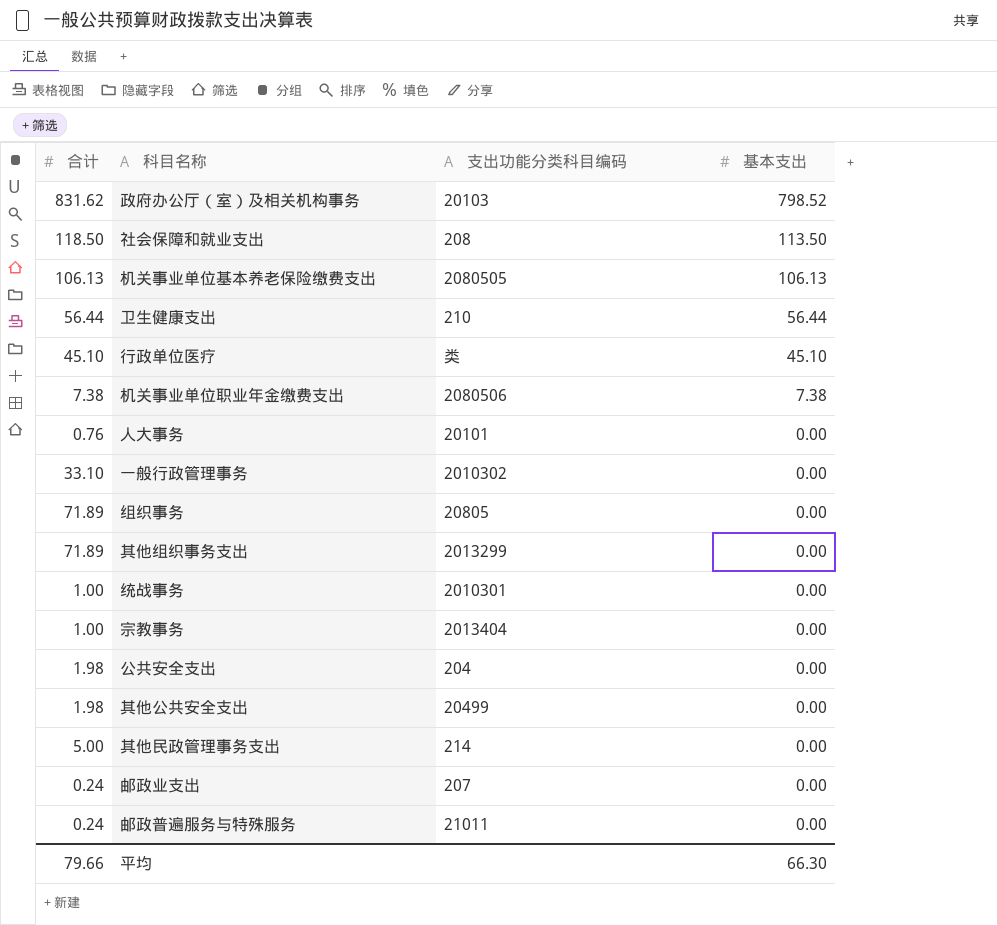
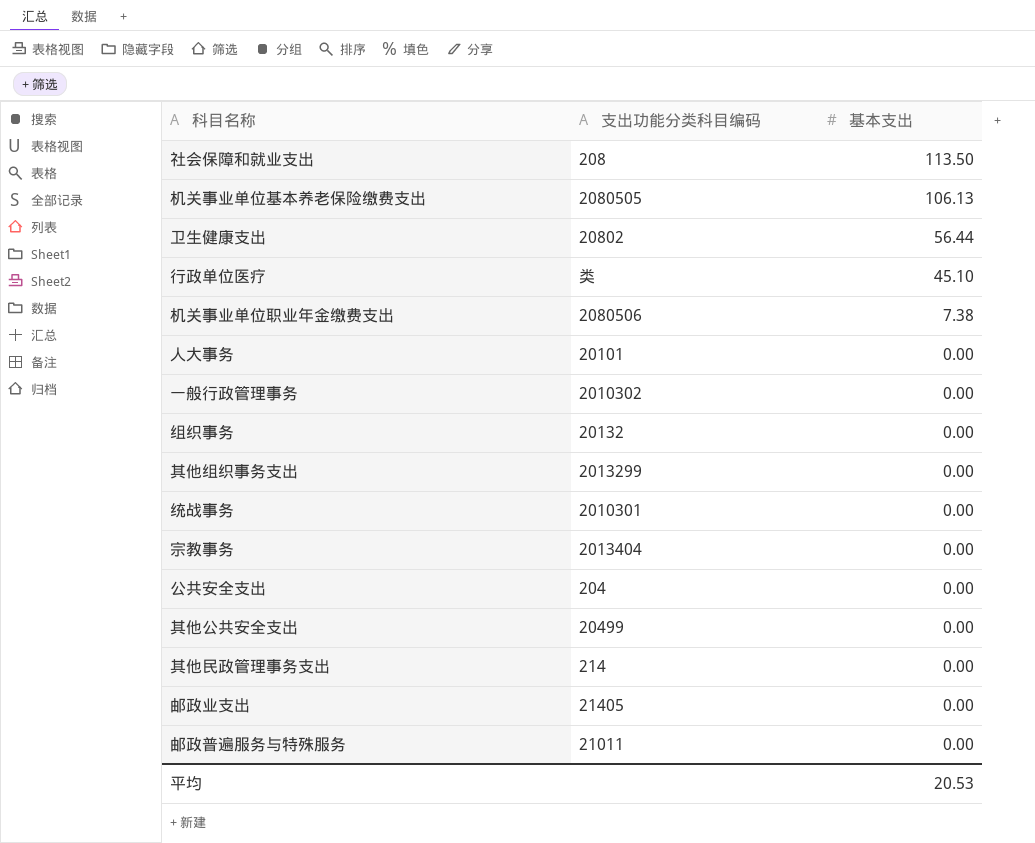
column 合计 | position: 1 -> none
row 政府办公厅（室）及相关机构事务: 831.62 | 20103 | 798.52 -> none
卫生健康支出 | 支出功能分类科目编码: 210 -> 20802
组织事务 | 支出功能分类科目编码: 20805 -> 20132
邮政业支出 | 支出功能分类科目编码: 207 -> 21405
平均 | 基本支出: 66.30 -> 20.53

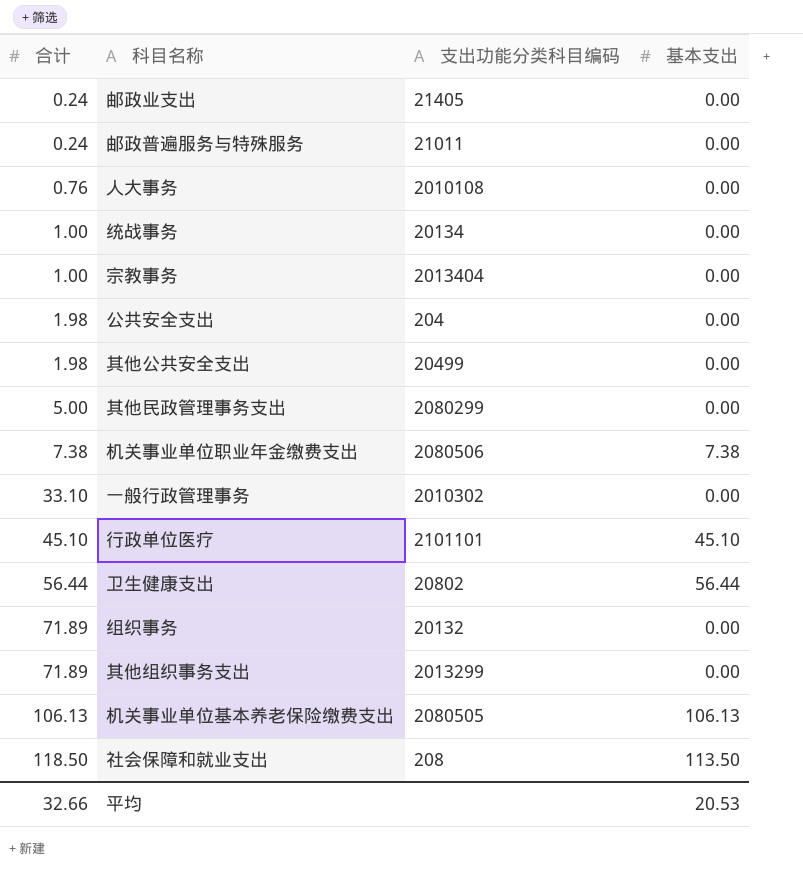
row order: 基本支出 descending -> 合计 ascending
column 合计 | position: none -> 1
人大事务 | 支出功能分类科目编码: 20101 -> 2010108
统战事务 | 支出功能分类科目编码: 2010301 -> 20134
其他民政管理事务支出 | 支出功能分类科目编码: 214 -> 2080299
行政单位医疗 | 支出功能分类科目编码: 类 -> 2101101

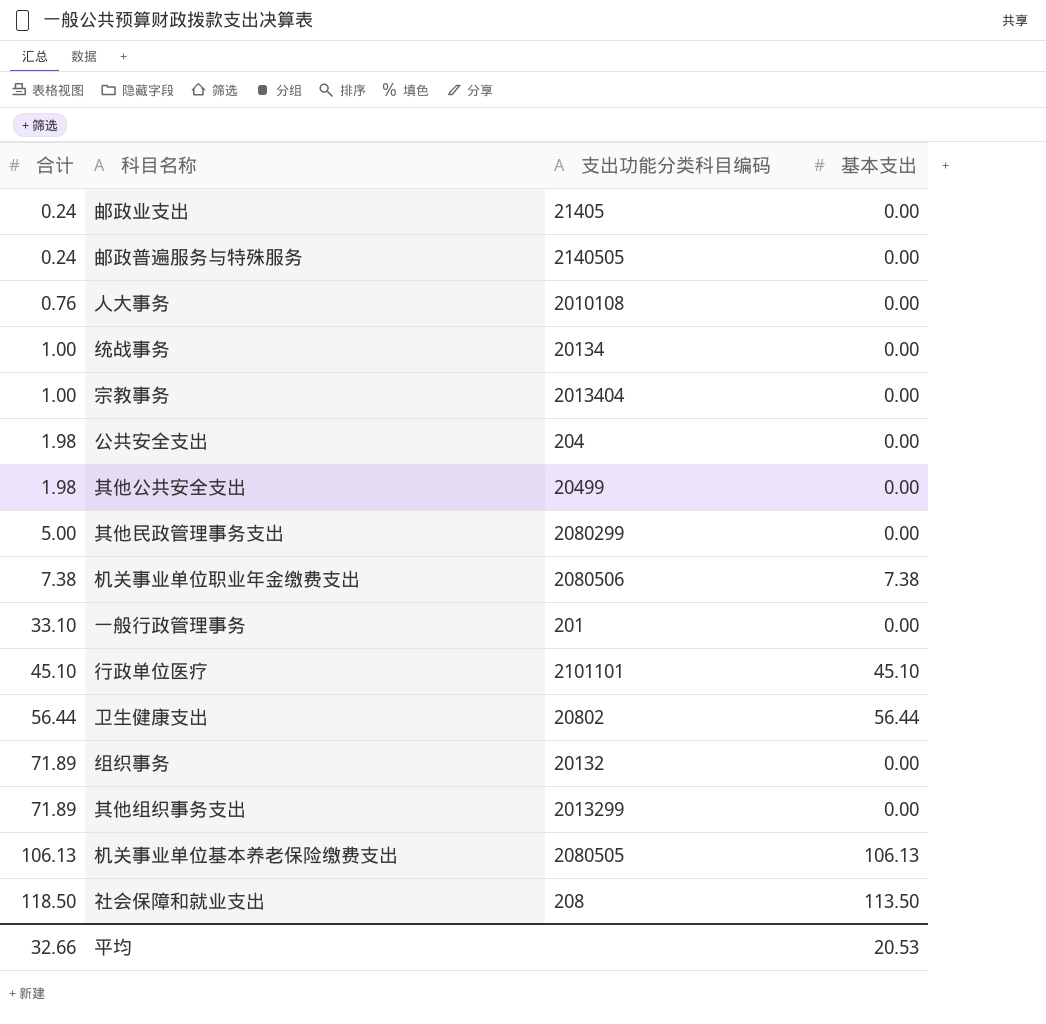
邮政普遍服务与特殊服务 | 支出功能分类科目编码: 21011 -> 2140505
一般行政管理事务 | 支出功能分类科目编码: 2010302 -> 201

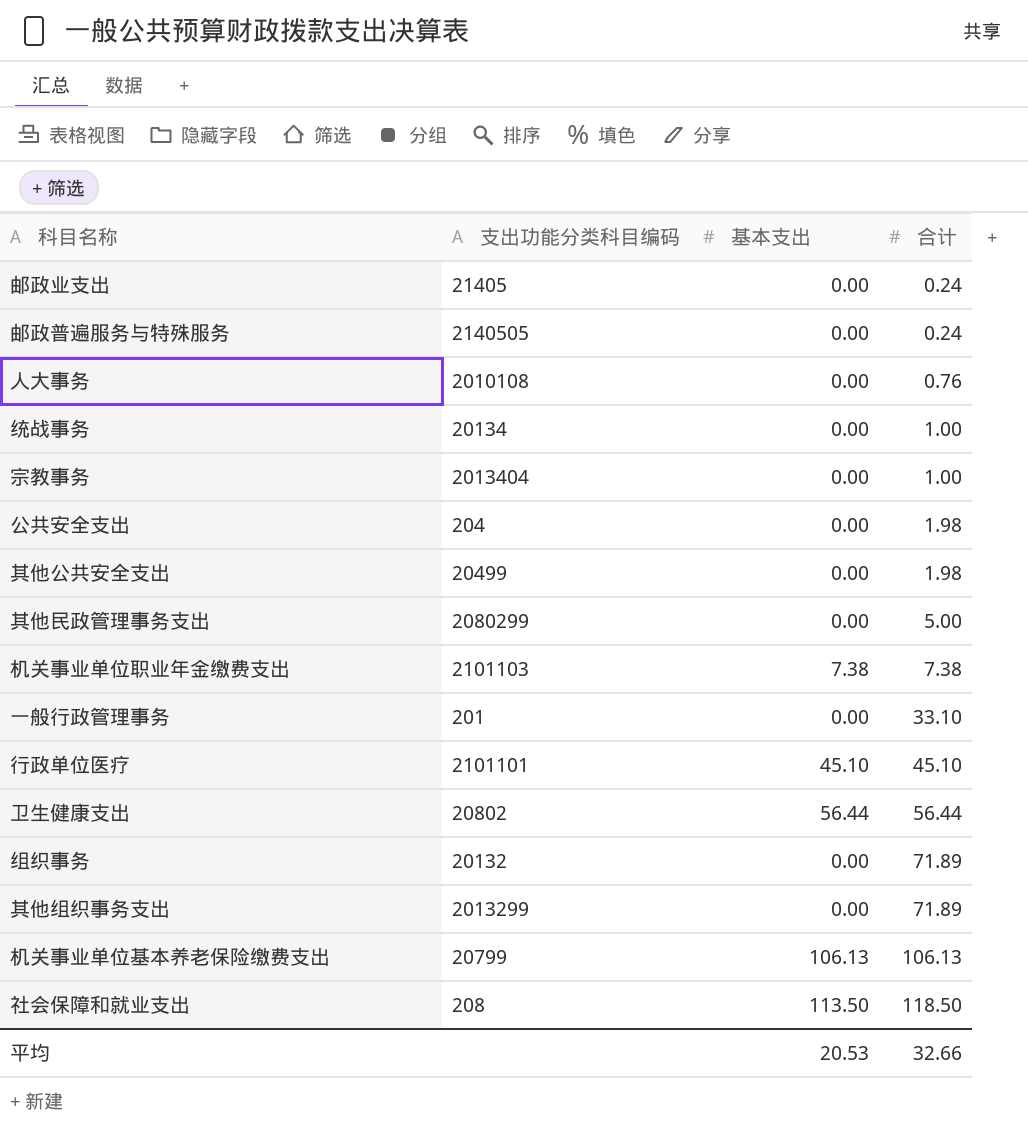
column 合计 | position: 1 -> 4
机关事业单位职业年金缴费支出 | 支出功能分类科目编码: 2080506 -> 2101103
机关事业单位基本养老保险缴费支出 | 支出功能分类科目编码: 2080505 -> 20799

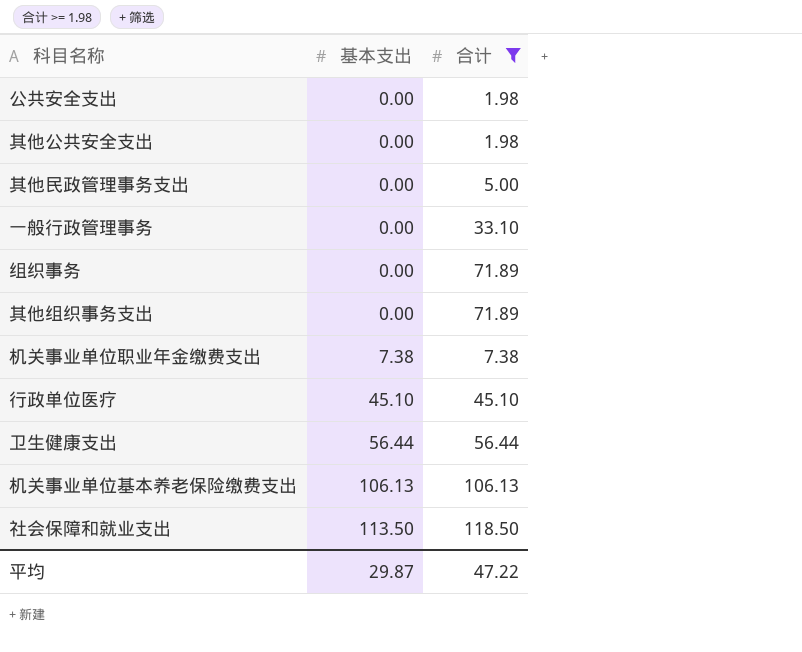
filter: none -> 合计 >= 1.98
row order: 合计 ascending -> 基本支出 ascending
column 支出功能分类科目编码 | position: 2 -> none
平均 | 基本支出: 20.53 -> 29.87
平均 | 合计: 32.66 -> 47.22

